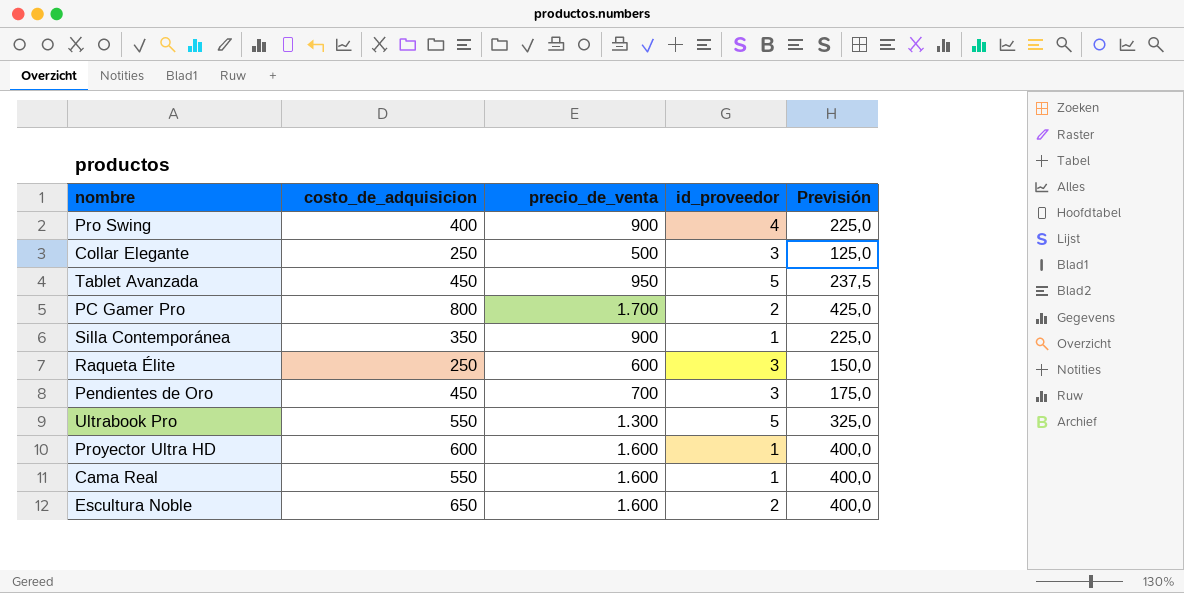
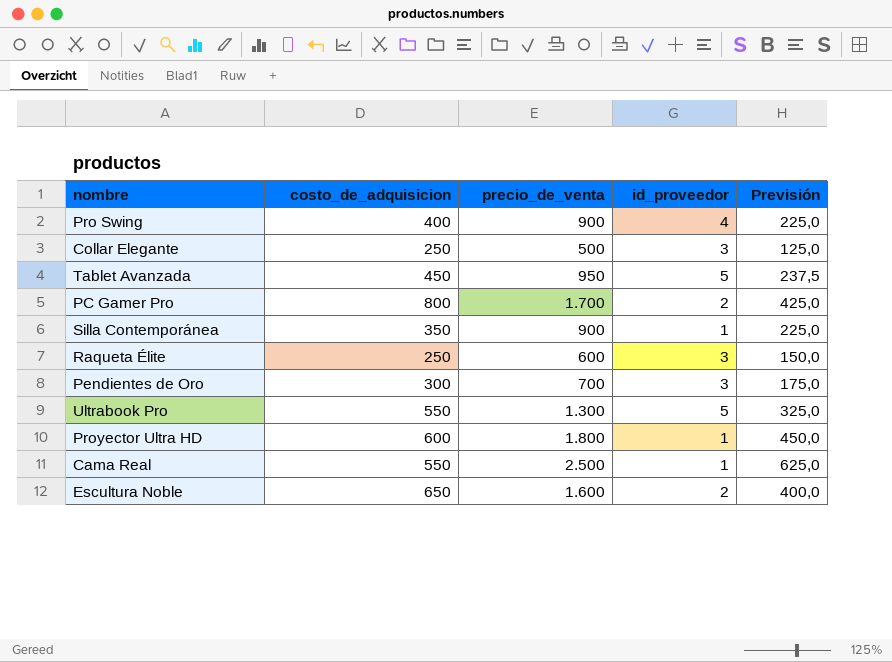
Pendientes de Oro | costo_de_adquisicion: 450 -> 300
Proyector Ultra HD | precio_de_venta: 1.600 -> 1.800
Proyector Ultra HD | Previsión: 400,0 -> 450,0
Cama Real | precio_de_venta: 1.600 -> 2.500
Cama Real | Previsión: 400,0 -> 625,0

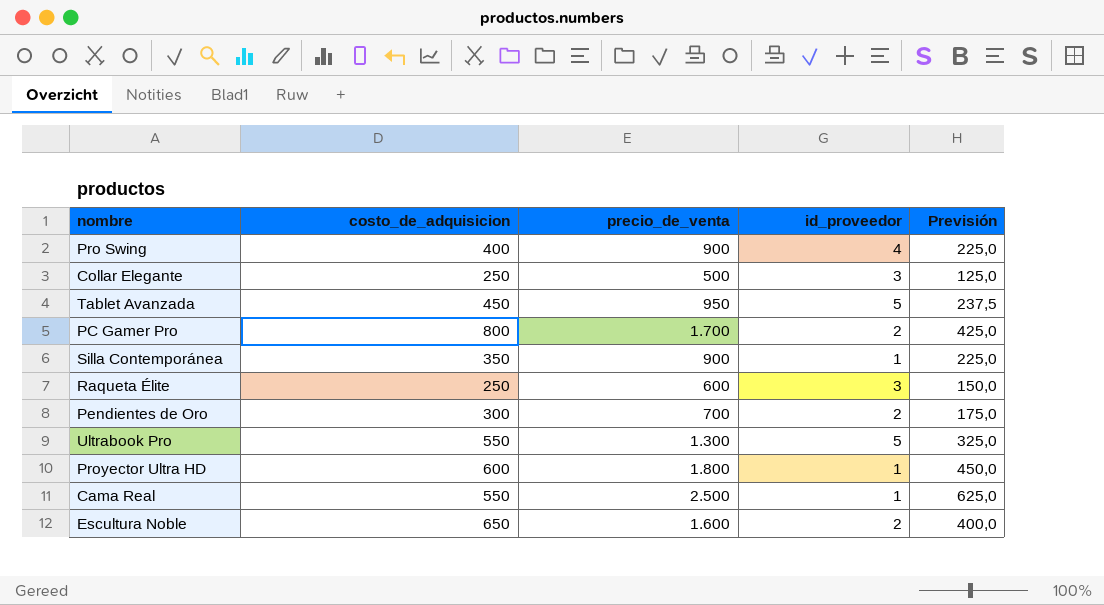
Pendientes de Oro | id_proveedor: 3 -> 2

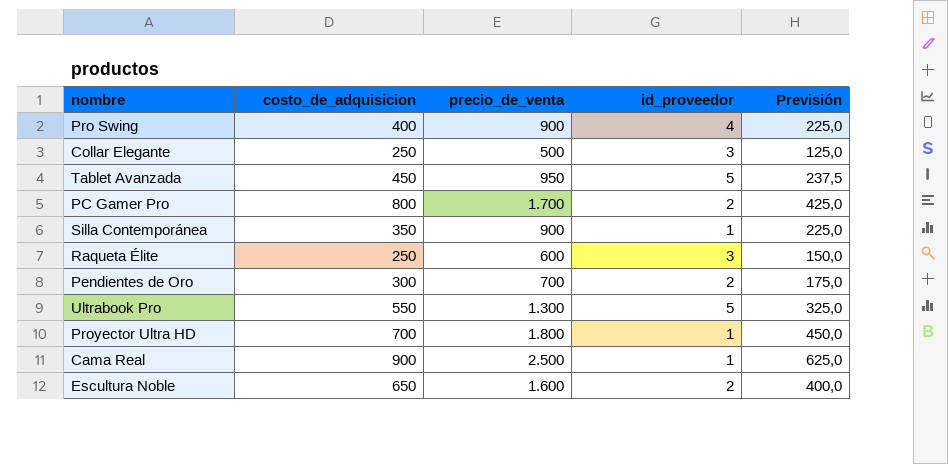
Proyector Ultra HD | costo_de_adquisicion: 600 -> 700
Cama Real | costo_de_adquisicion: 550 -> 900

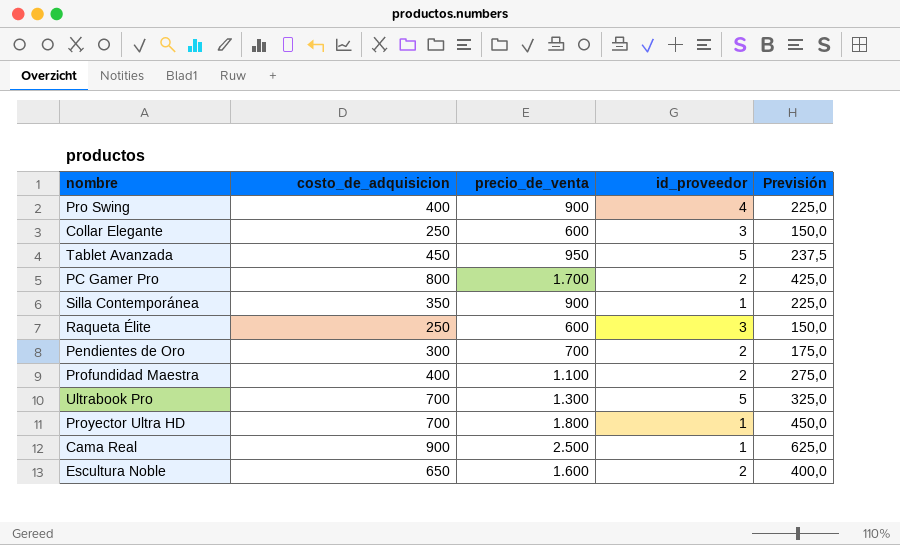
Collar Elegante | precio_de_venta: 500 -> 600
Collar Elegante | Previsión: 125,0 -> 150,0
row Profundidad Maestra: none -> 400 | 1.100 | 2 | 275,0
Ultrabook Pro | costo_de_adquisicion: 550 -> 700

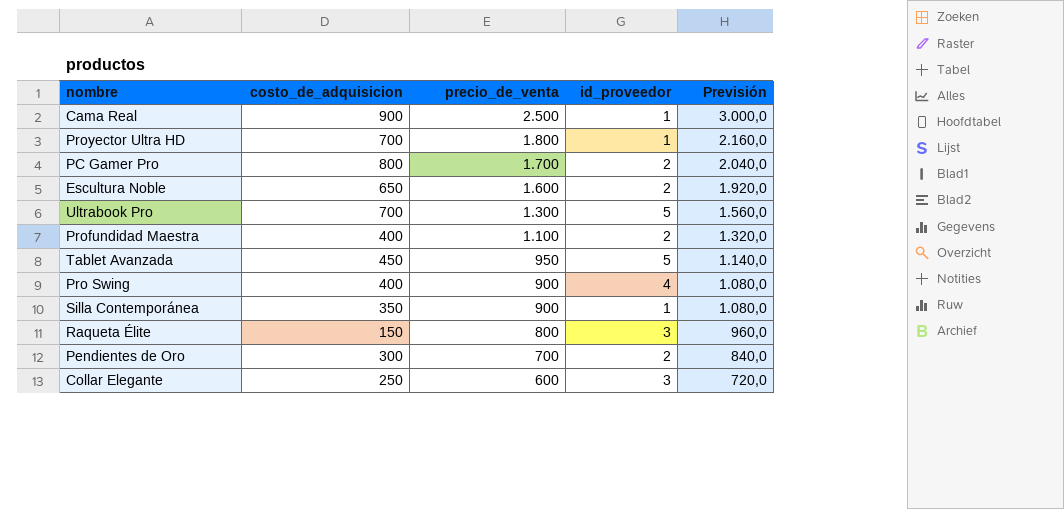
row order: none -> precio_de_venta descending
column Previsión | formula: [precio_de_venta] * 0,25 -> [precio_de_venta] * 1,2
Raqueta Élite | costo_de_adquisicion: 250 -> 150
Raqueta Élite | precio_de_venta: 600 -> 800

